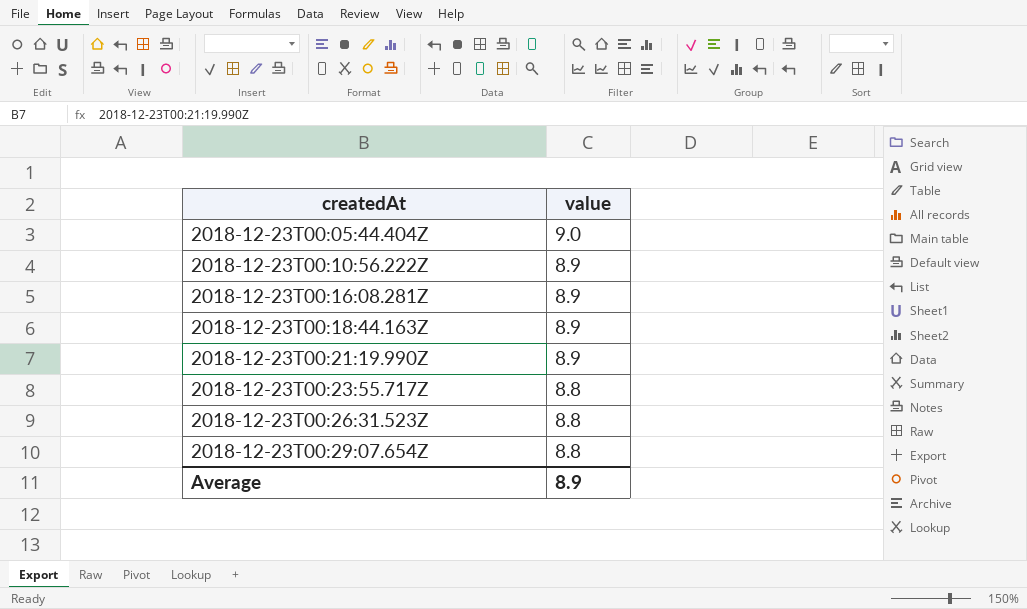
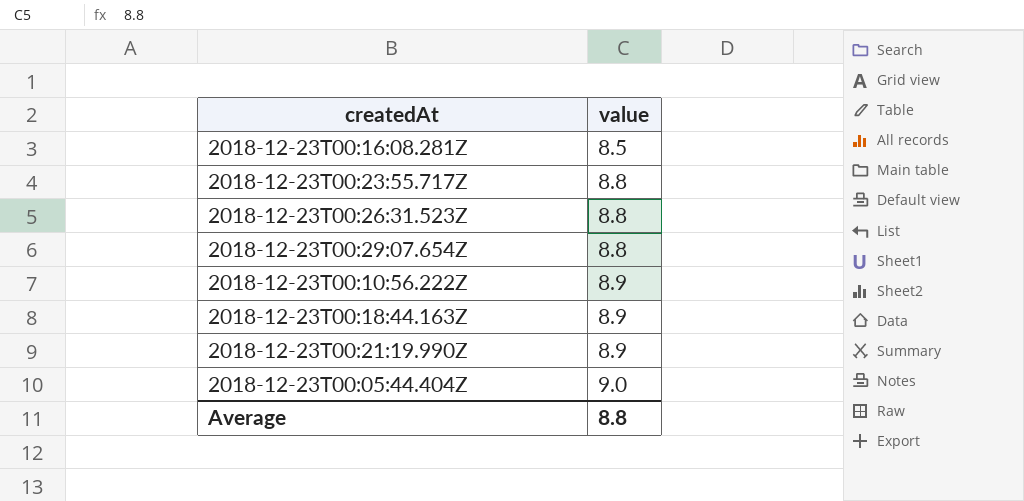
row order: createdAt ascending -> value ascending
2018-12-23T00:16:08.281Z | value: 8.9 -> 8.5
Average | value: 8.9 -> 8.8

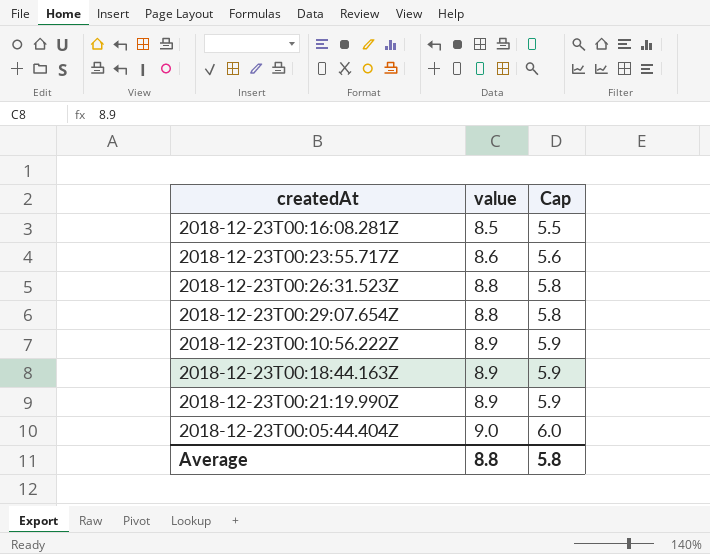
column Cap | formula: none -> [value] - 3
2018-12-23T00:23:55.717Z | value: 8.8 -> 8.6

